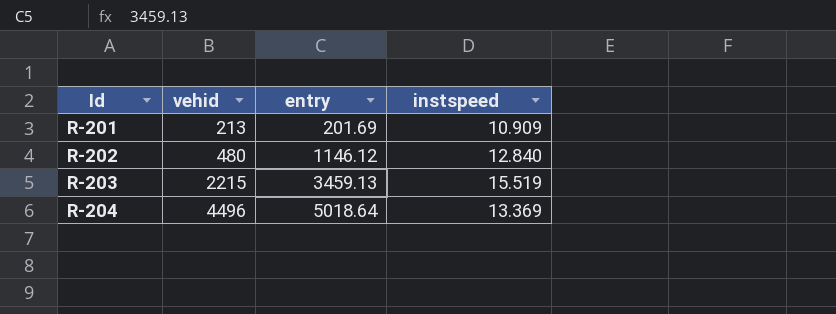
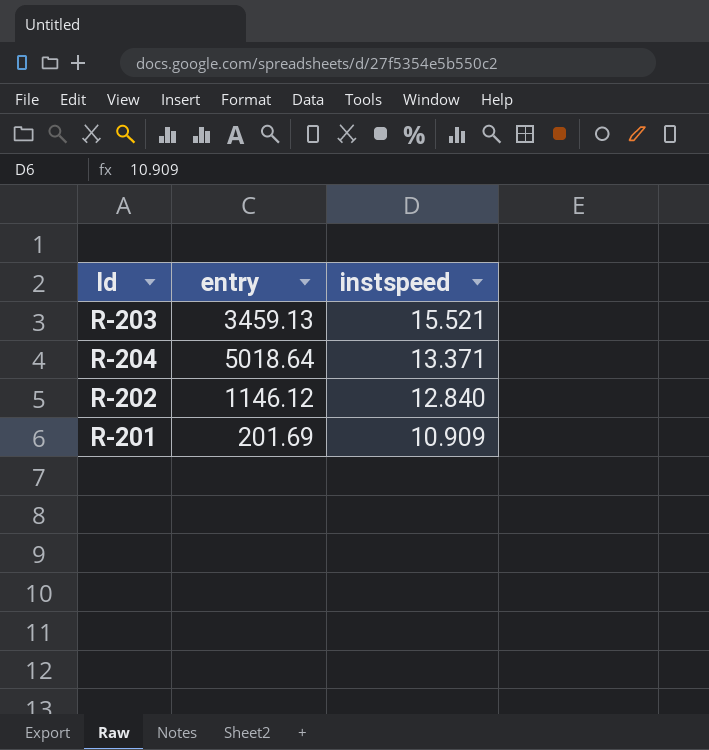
row order: Id ascending -> instspeed descending
column vehid | position: 2 -> none
R-203 | instspeed: 15.519 -> 15.521
R-204 | instspeed: 13.369 -> 13.371

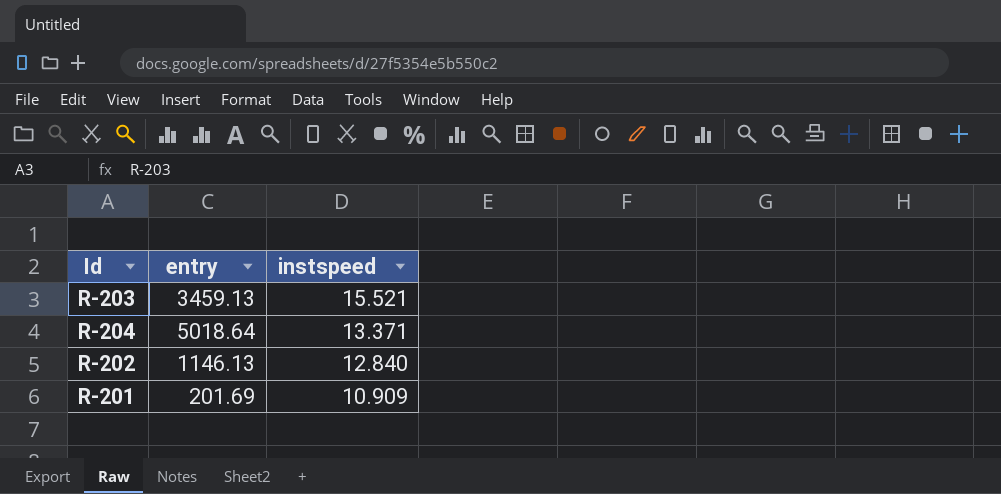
R-202 | entry: 1146.12 -> 1146.13

